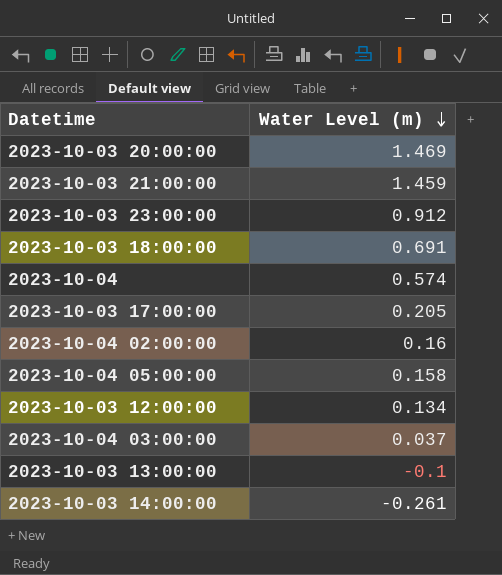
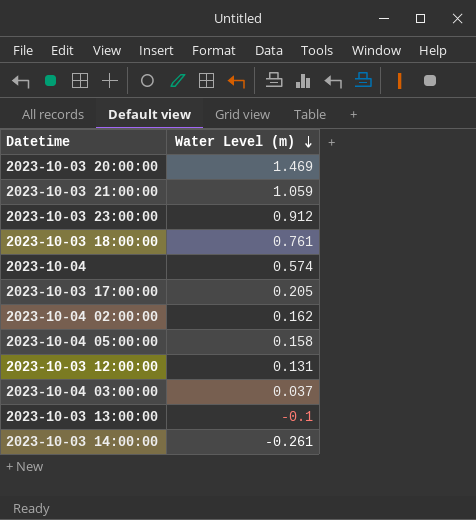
2023-10-03 21:00:00 | Water Level (m): 1.459 -> 1.059
2023-10-03 18:00:00 | Water Level (m): 0.691 -> 0.761
2023-10-04 02:00:00 | Water Level (m): 0.16 -> 0.162
2023-10-03 12:00:00 | Water Level (m): 0.134 -> 0.131

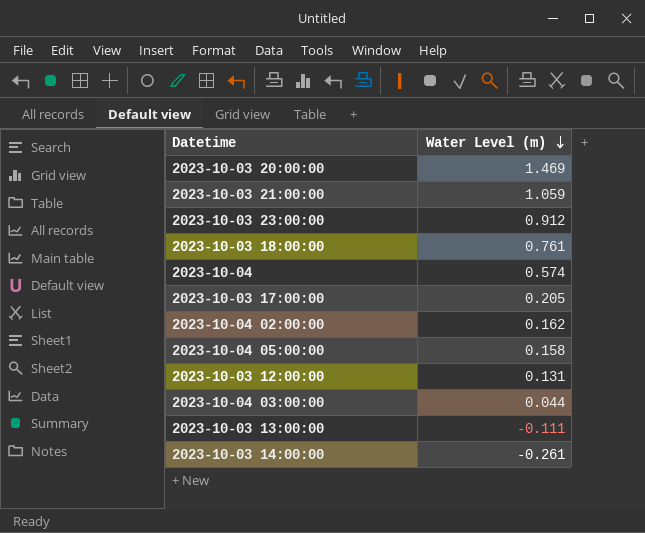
2023-10-04 03:00:00 | Water Level (m): 0.037 -> 0.044
2023-10-03 13:00:00 | Water Level (m): -0.1 -> -0.111

